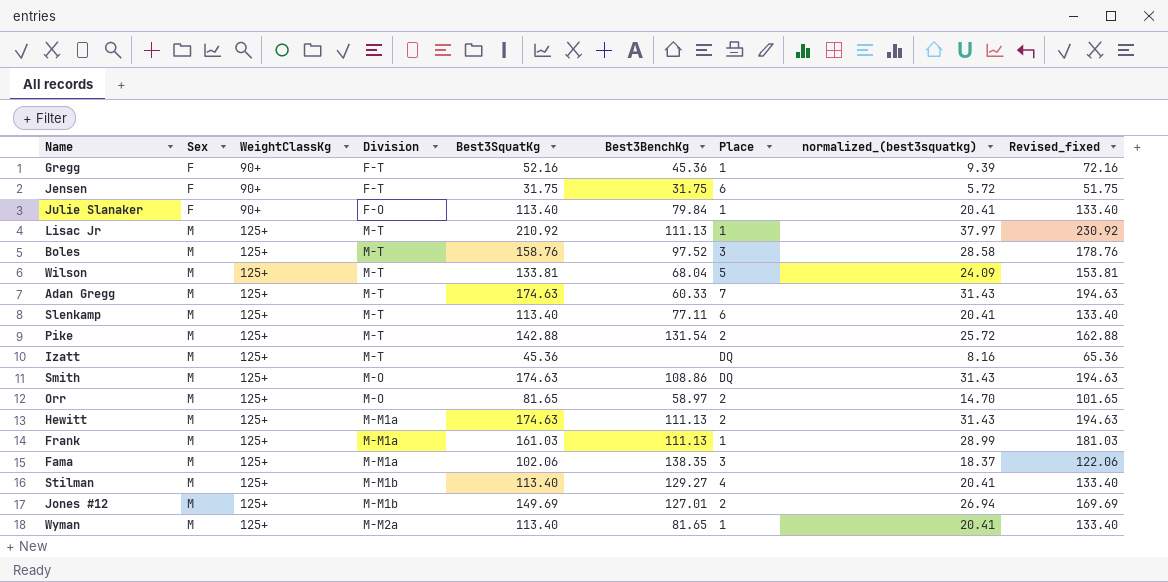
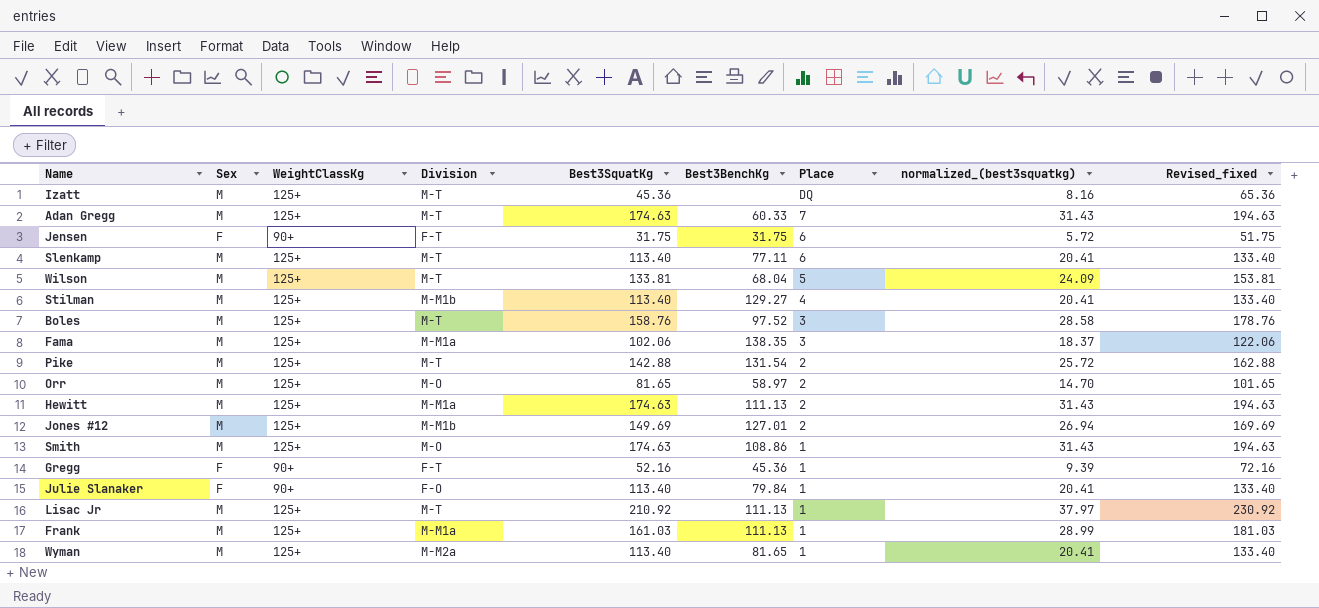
row order: Sex ascending -> Place descending
Smith | Place: DQ -> 1

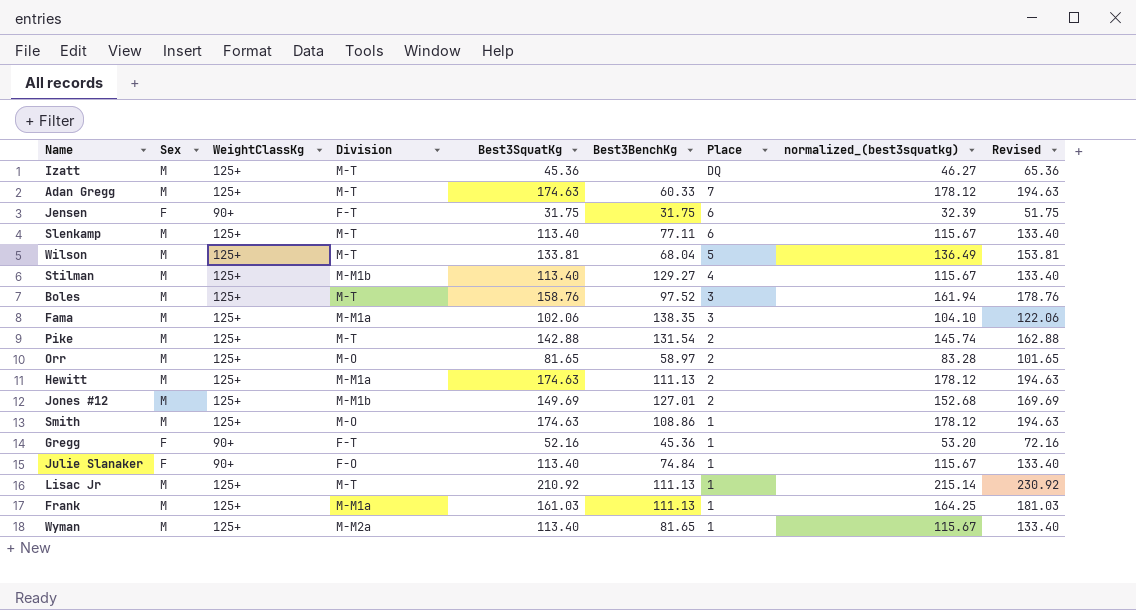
column normalized_(best3squatkg) | formula: [Best3SquatKg] * 0.18 -> [Best3SquatKg] * 1.02
column name: Revised_fixed -> Revised
Julie Slanaker | Best3BenchKg: 79.84 -> 74.84

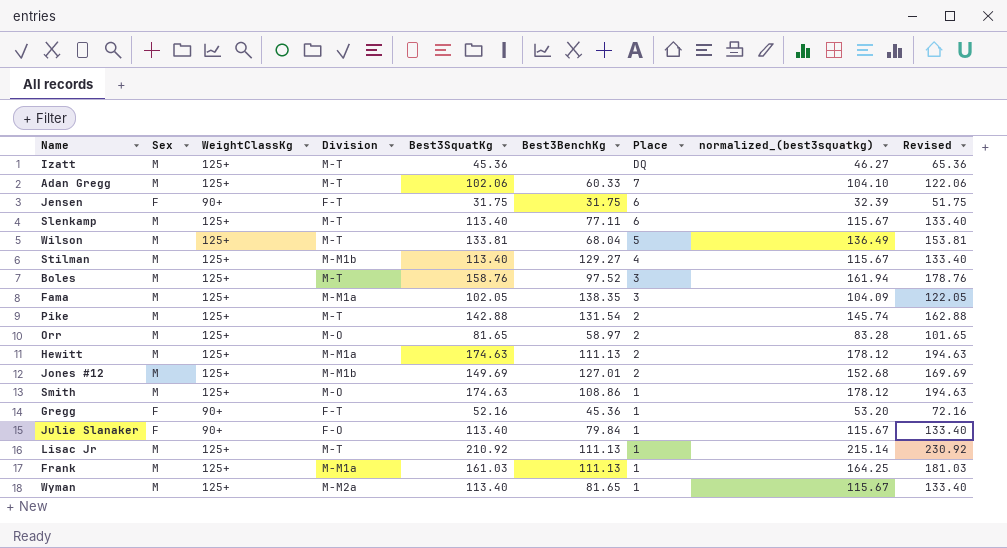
Adan Gregg | Best3SquatKg: 174.63 -> 102.06
Adan Gregg | normalized_(best3squatkg): 178.12 -> 104.10
Adan Gregg | Revised: 194.63 -> 122.06
Fama | Best3SquatKg: 102.06 -> 102.05
Fama | normalized_(best3squatkg): 104.10 -> 104.09
Fama | Revised: 122.06 -> 122.05
Julie Slanaker | Best3BenchKg: 74.84 -> 79.84

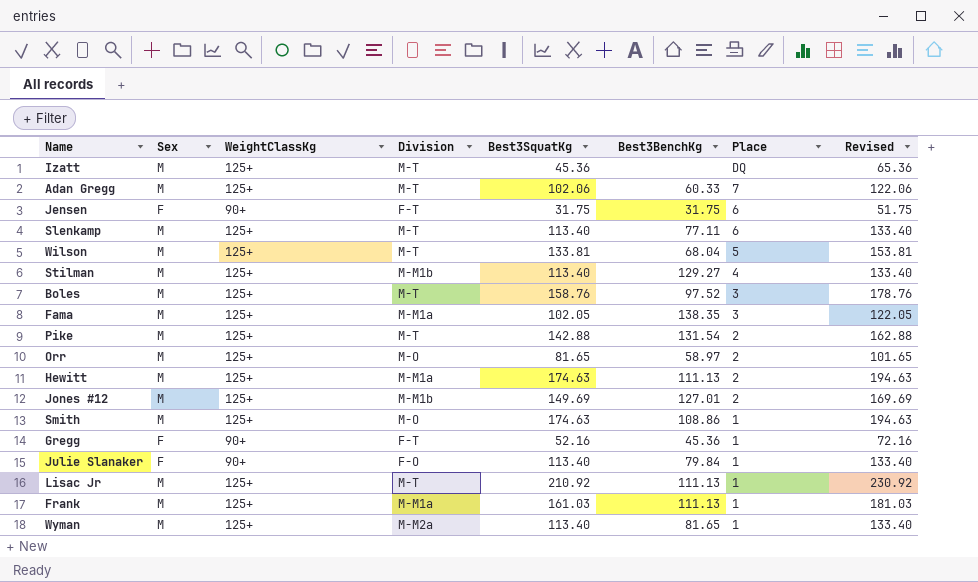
column normalized_(best3squatkg) | formula: [Best3SquatKg] * 1.02 -> none

